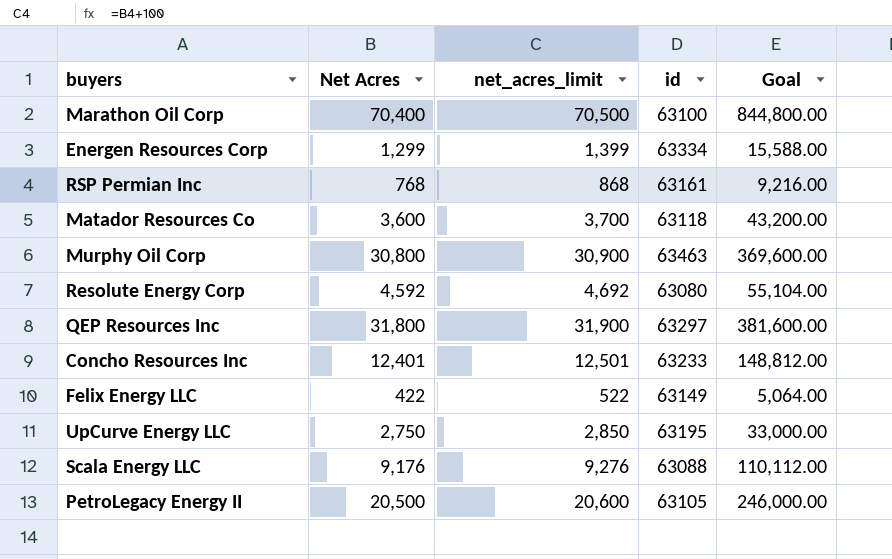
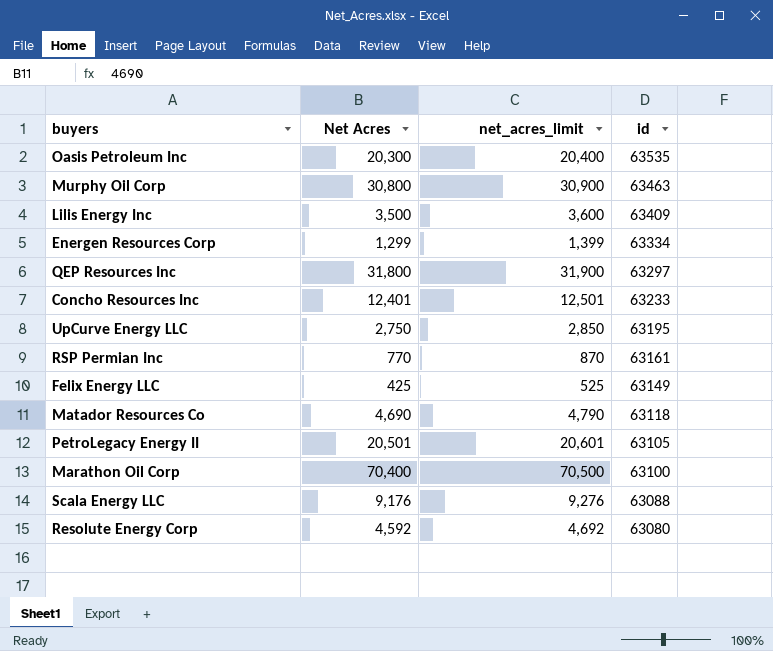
row order: none -> id descending
column Goal | formula: [Net Acres] * 12 -> none
row Oasis Petroleum Inc: none -> 20,300 | 20,400 | 63535
row Lilis Energy Inc: none -> 3,500 | 3,600 | 63409
RSP Permian Inc | Net Acres: 768 -> 770
RSP Permian Inc | net_acres_limit: 868 -> 870
Felix Energy LLC | Net Acres: 422 -> 425
Felix Energy LLC | net_acres_limit: 522 -> 525
Matador Resources Co | Net Acres: 3,600 -> 4,690
Matador Resources Co | net_acres_limit: 3,700 -> 4,790
PetroLegacy Energy II | Net Acres: 20,500 -> 20,501
PetroLegacy Energy II | net_acres_limit: 20,600 -> 20,601

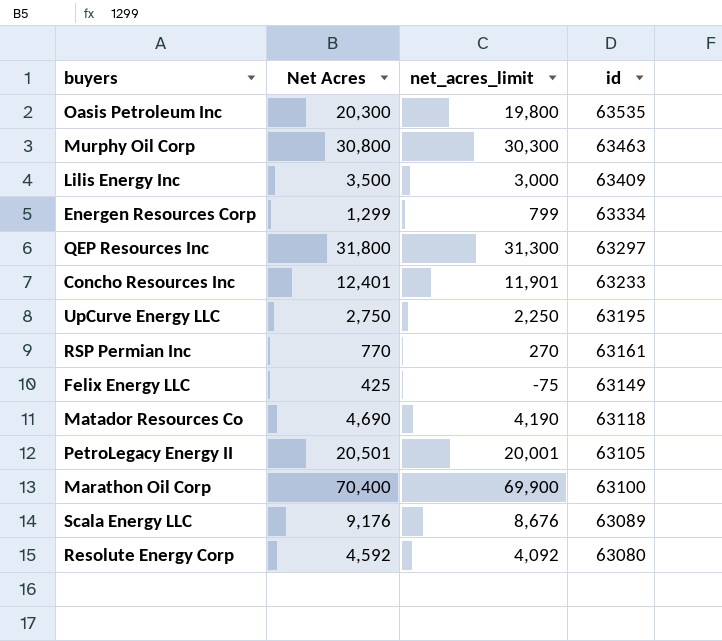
column net_acres_limit | formula: [Net Acres] + 100 -> [Net Acres] - 500
Scala Energy LLC | id: 63088 -> 63089

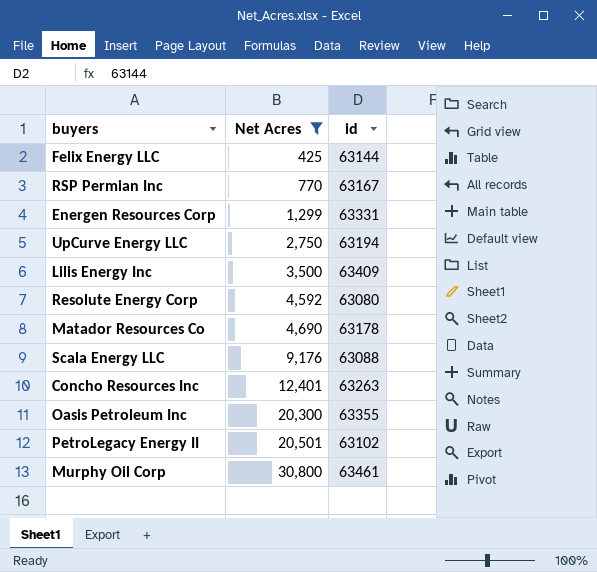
filter: none -> Net Acres <= 30,800
row order: id descending -> Net Acres ascending
column net_acres_limit | formula: [Net Acres] - 500 -> none
Felix Energy LLC | id: 63149 -> 63144
RSP Permian Inc | id: 63161 -> 63167
Energen Resources Corp | id: 63334 -> 63331
UpCurve Energy LLC | id: 63195 -> 63194
Matador Resources Co | id: 63118 -> 63178
Scala Energy LLC | id: 63089 -> 63088
Concho Resources Inc | id: 63233 -> 63263
Oasis Petroleum Inc | id: 63535 -> 63355
PetroLegacy Energy II | id: 63105 -> 63102
Murphy Oil Corp | id: 63463 -> 63461

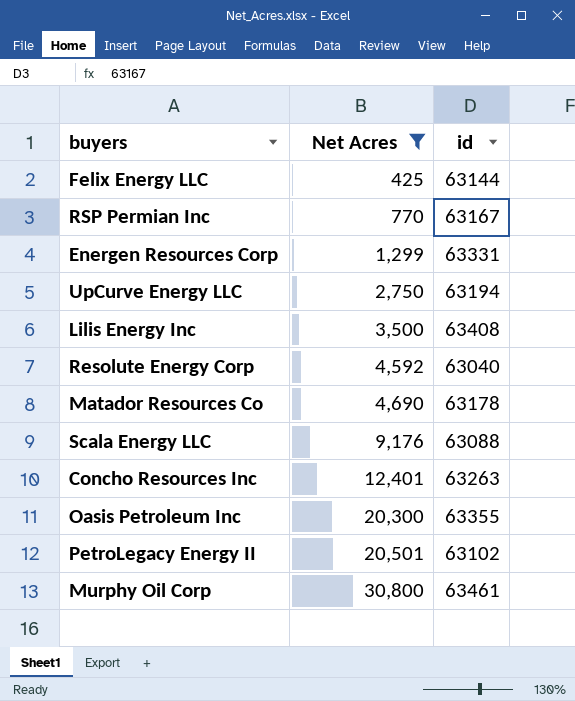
Lilis Energy Inc | id: 63409 -> 63408
Resolute Energy Corp | id: 63080 -> 63040

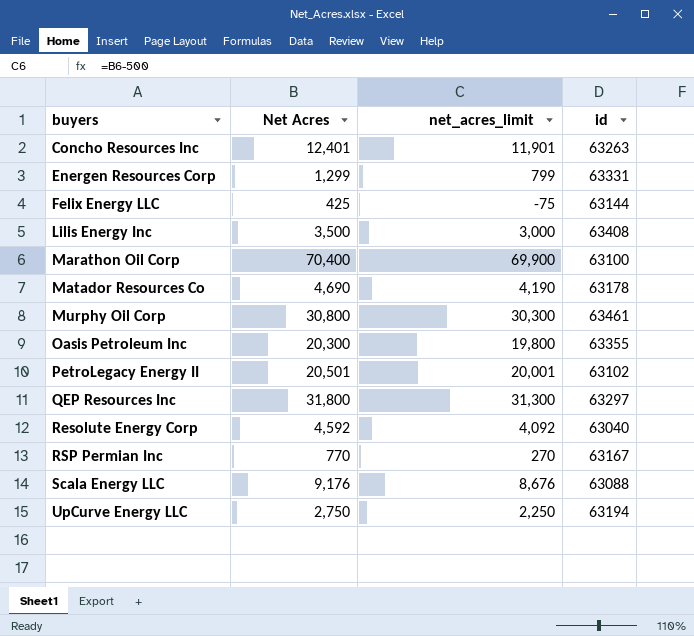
filter: Net Acres <= 30,800 -> none
row order: Net Acres ascending -> buyers ascending
column net_acres_limit | formula: none -> [Net Acres] - 500

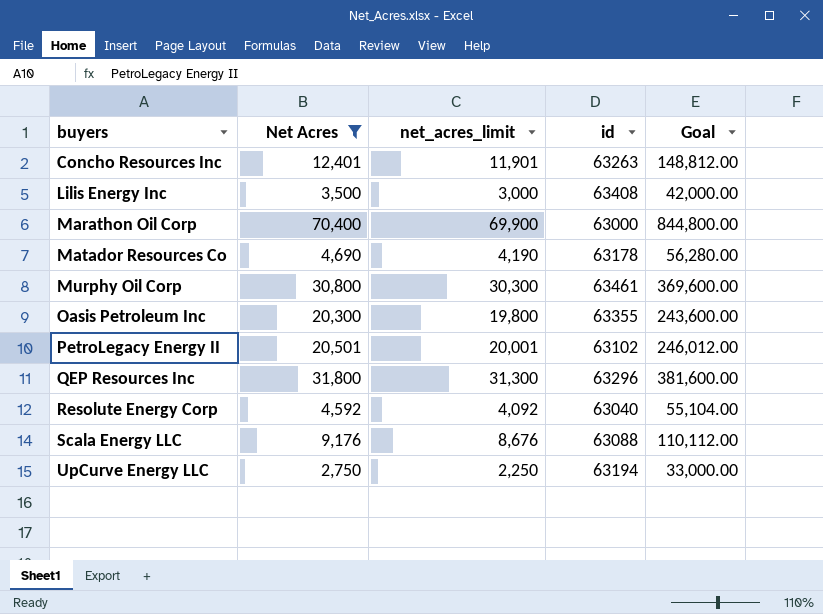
filter: none -> Net Acres >= 2,750
column Goal | formula: none -> [Net Acres] * 12
Marathon Oil Corp | id: 63100 -> 63000
QEP Resources Inc | id: 63297 -> 63296

